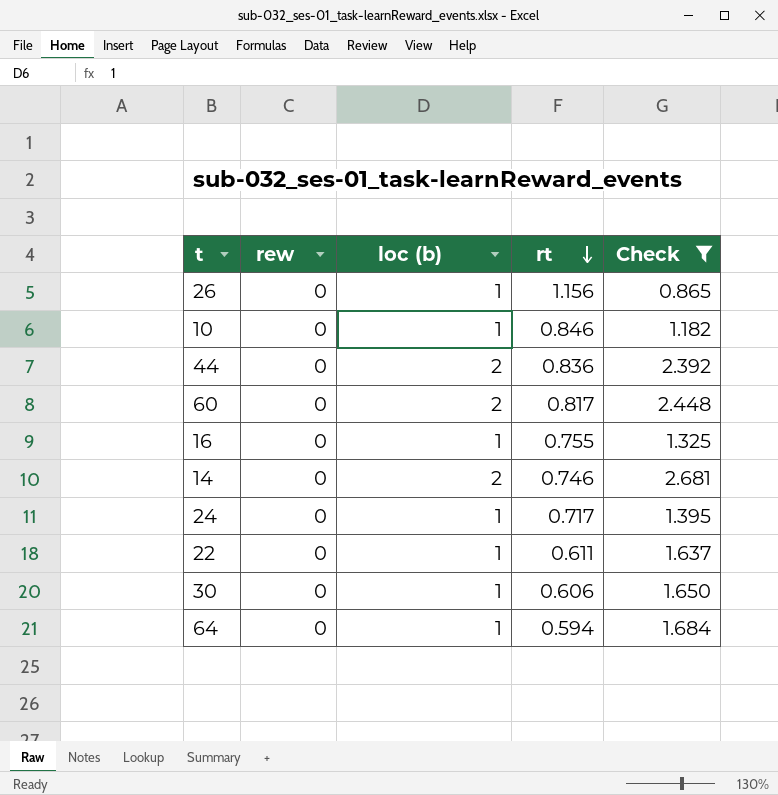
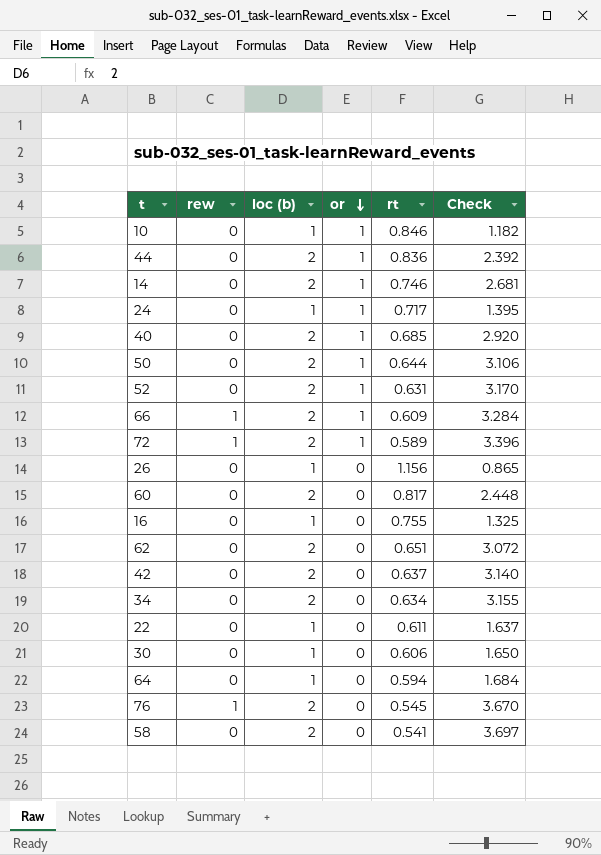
filter: Check <= 2.681 -> none
row order: rt descending -> or descending
column or | position: none -> 4

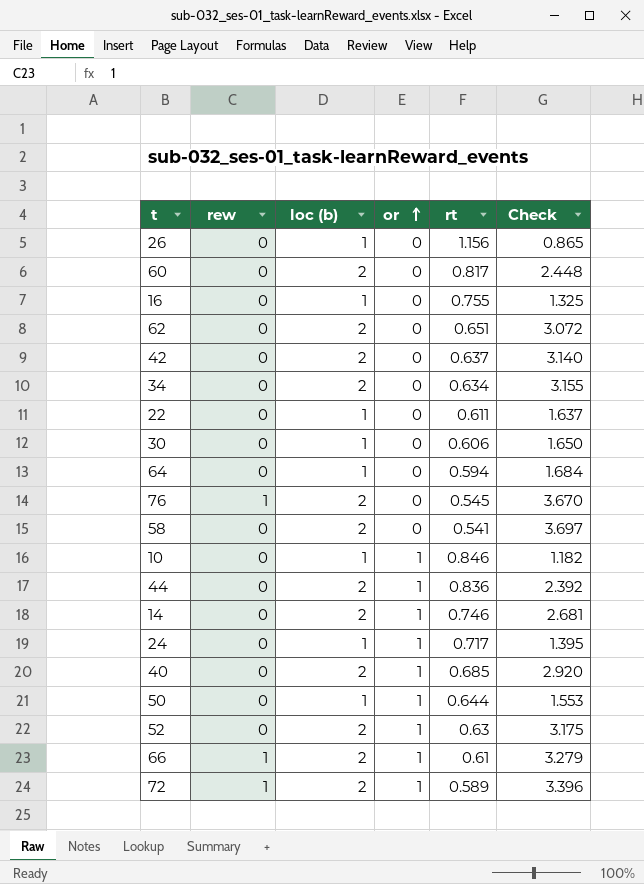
row order: or descending -> or ascending
50 | loc (b): 2 -> 1
50 | Check: 3.106 -> 1.553
52 | rt: 0.631 -> 0.63
52 | Check: 3.170 -> 3.175
66 | rt: 0.609 -> 0.61
66 | Check: 3.284 -> 3.279

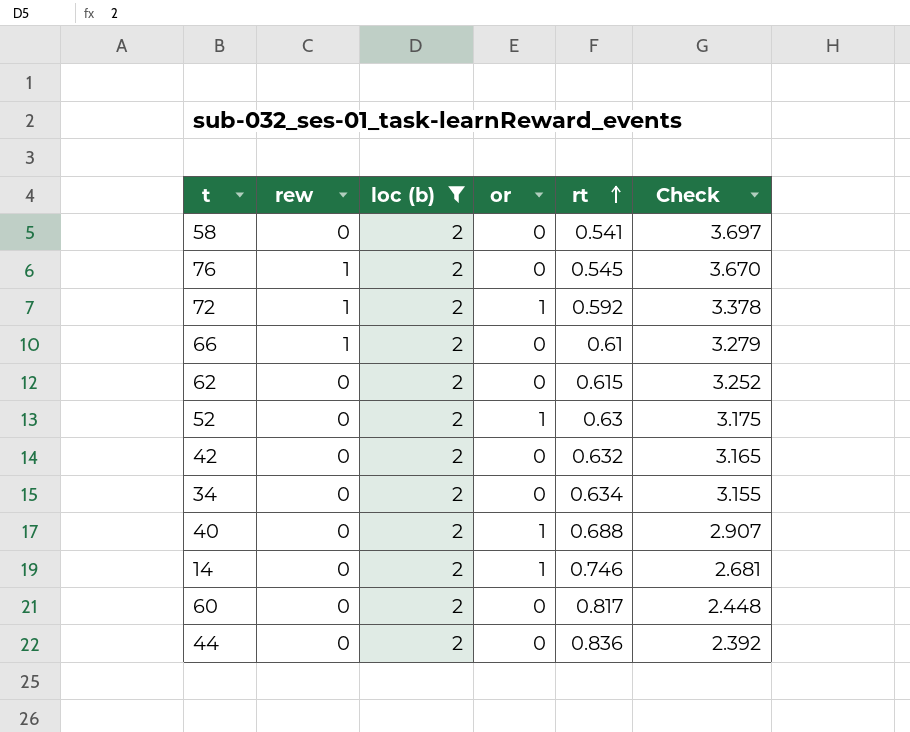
filter: none -> loc (b) = 2
row order: or ascending -> rt ascending
72 | rt: 0.589 -> 0.592
72 | Check: 3.396 -> 3.378
66 | or: 1 -> 0
62 | rt: 0.651 -> 0.615
62 | Check: 3.072 -> 3.252
42 | rt: 0.637 -> 0.632
42 | Check: 3.140 -> 3.165
40 | rt: 0.685 -> 0.688
40 | Check: 2.920 -> 2.907
44 | or: 1 -> 0

